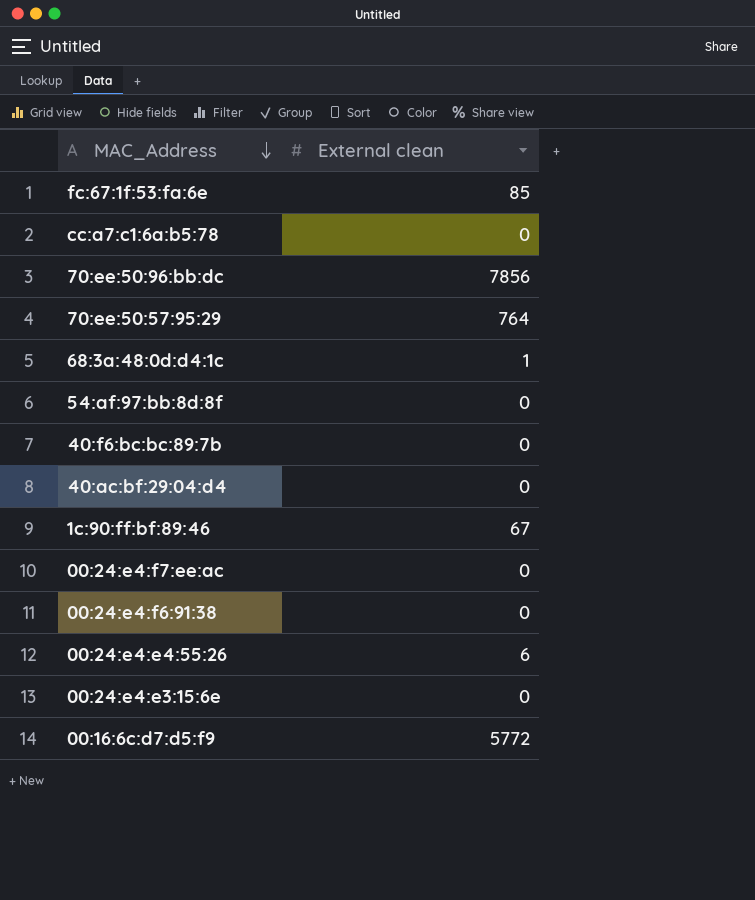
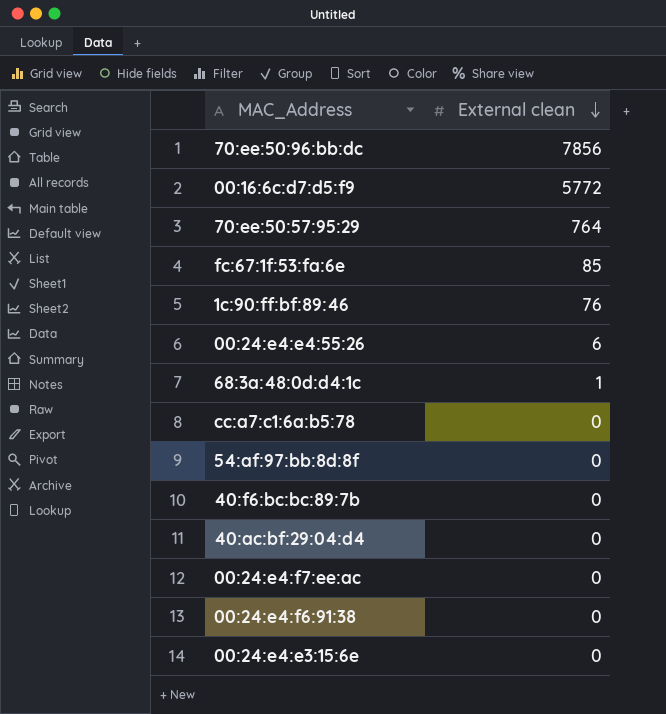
row order: MAC_Address descending -> External clean descending
1c:90:ff:bf:89:46 | External clean: 67 -> 76

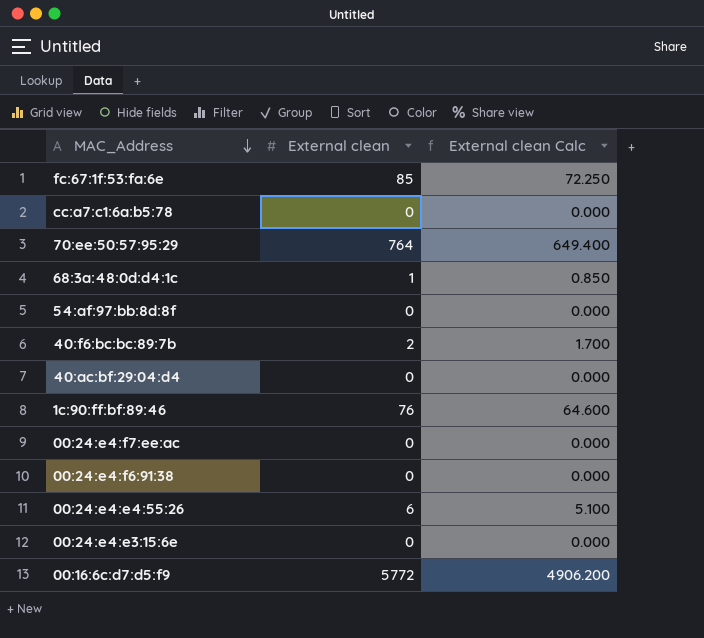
row order: External clean descending -> MAC_Address descending
column External clean Calc | formula: none -> [External clean] * 0.85
row 70:ee:50:96:bb:dc: 7856 -> none
40:f6:bc:bc:89:7b | External clean: 0 -> 2

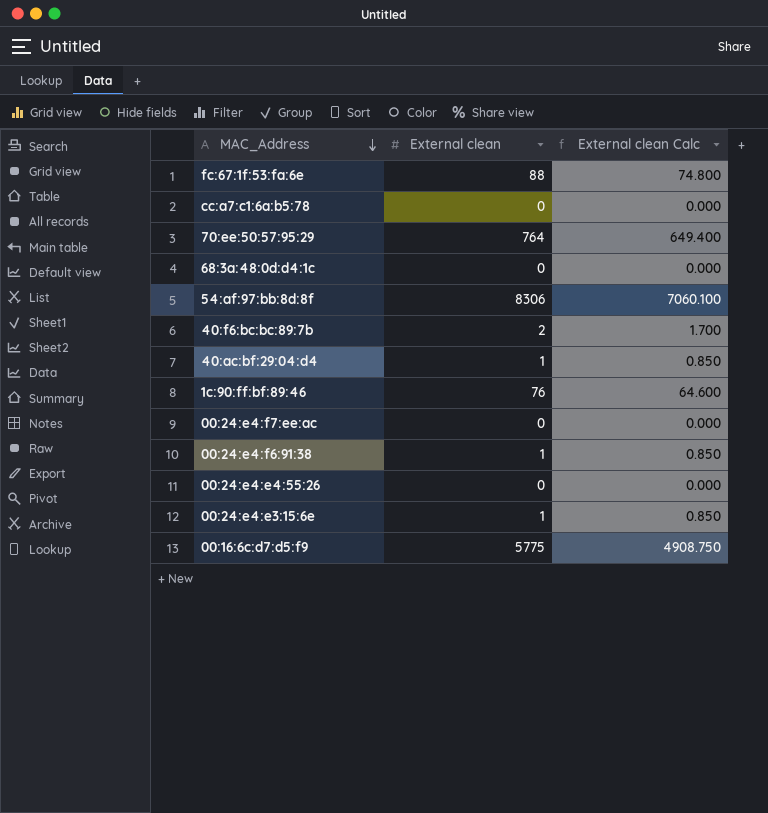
fc:67:1f:53:fa:6e | External clean: 85 -> 88
fc:67:1f:53:fa:6e | External clean Calc: 72.250 -> 74.800
68:3a:48:0d:d4:1c | External clean: 1 -> 0
68:3a:48:0d:d4:1c | External clean Calc: 0.850 -> 0.000
54:af:97:bb:8d:8f | External clean: 0 -> 8306
54:af:97:bb:8d:8f | External clean Calc: 0.000 -> 7060.100
40:ac:bf:29:04:d4 | External clean: 0 -> 1
40:ac:bf:29:04:d4 | External clean Calc: 0.000 -> 0.850
00:24:e4:f6:91:38 | External clean: 0 -> 1
00:24:e4:f6:91:38 | External clean Calc: 0.000 -> 0.850
00:24:e4:e4:55:26 | External clean: 6 -> 0
00:24:e4:e4:55:26 | External clean Calc: 5.100 -> 0.000
00:24:e4:e3:15:6e | External clean: 0 -> 1
00:24:e4:e3:15:6e | External clean Calc: 0.000 -> 0.850
00:16:6c:d7:d5:f9 | External clean: 5772 -> 5775
00:16:6c:d7:d5:f9 | External clean Calc: 4906.200 -> 4908.750

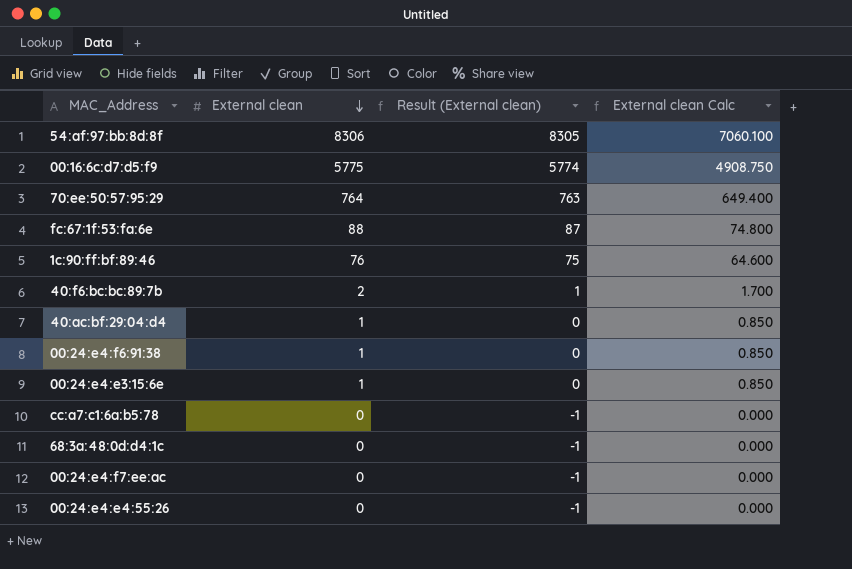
row order: MAC_Address descending -> External clean descending
column Result (External clean) | formula: none -> [External clean] - 1

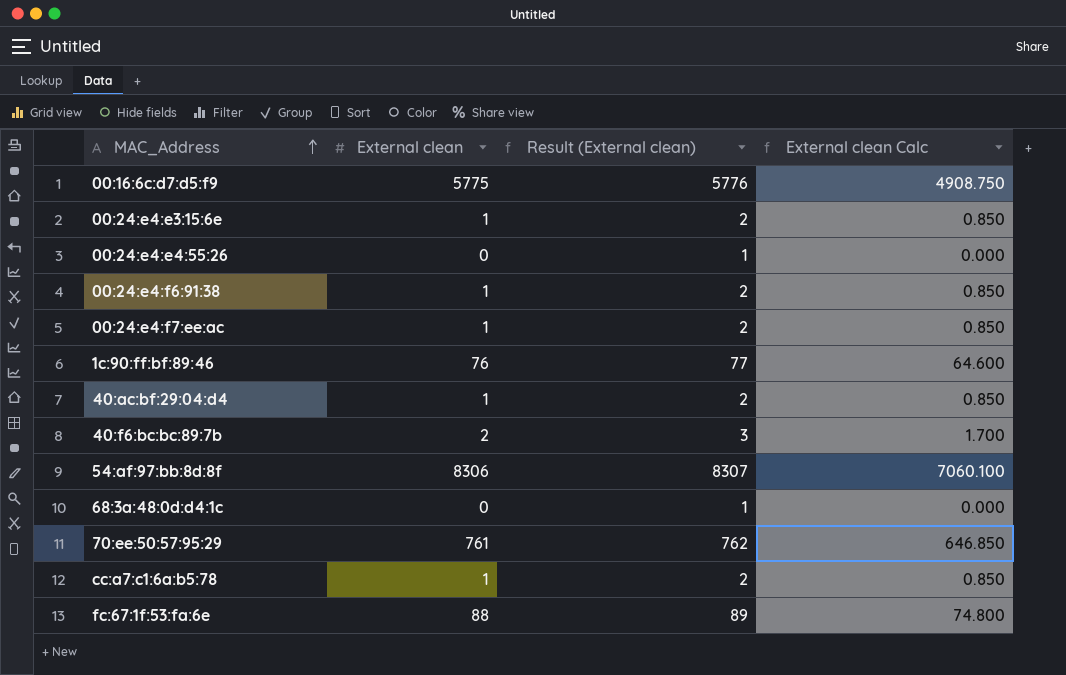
row order: External clean descending -> MAC_Address ascending
column Result (External clean) | formula: [External clean] - 1 -> [External clean] + 1
00:24:e4:f7:ee:ac | External clean: 0 -> 1
00:24:e4:f7:ee:ac | External clean Calc: 0.000 -> 0.850
70:ee:50:57:95:29 | External clean: 764 -> 761
70:ee:50:57:95:29 | External clean Calc: 649.400 -> 646.850
cc:a7:c1:6a:b5:78 | External clean: 0 -> 1
cc:a7:c1:6a:b5:78 | External clean Calc: 0.000 -> 0.850

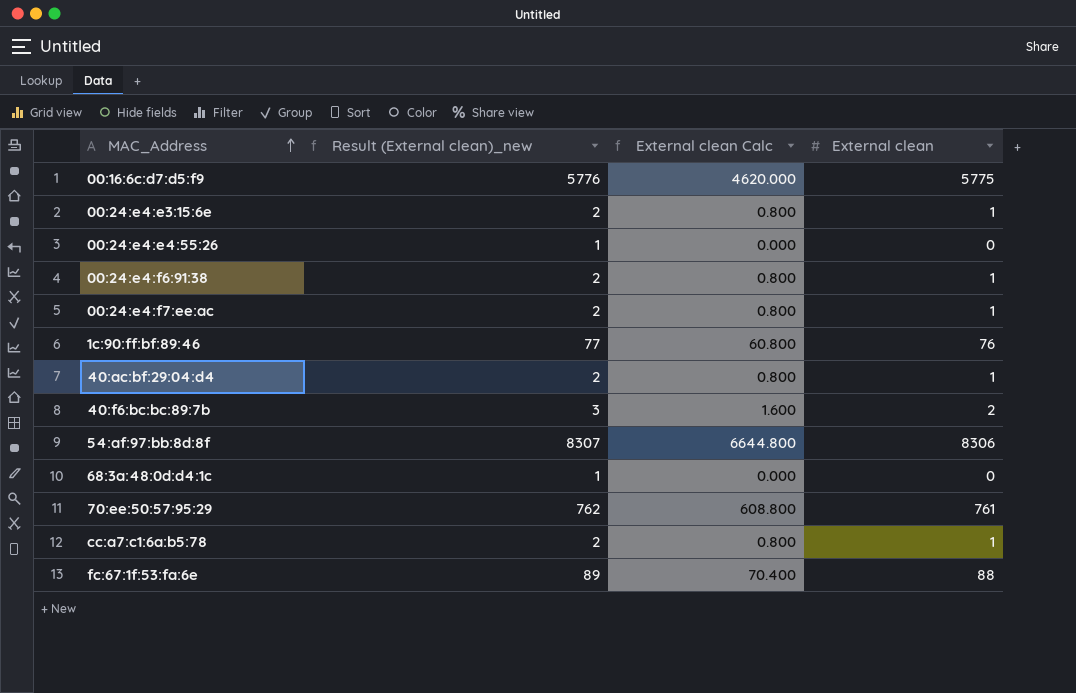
column name: Result (External clean) -> Result (External clean)_new
column External clean Calc | formula: [External clean] * 0.85 -> [External clean] * 0.8
column External clean | position: 2 -> 4

